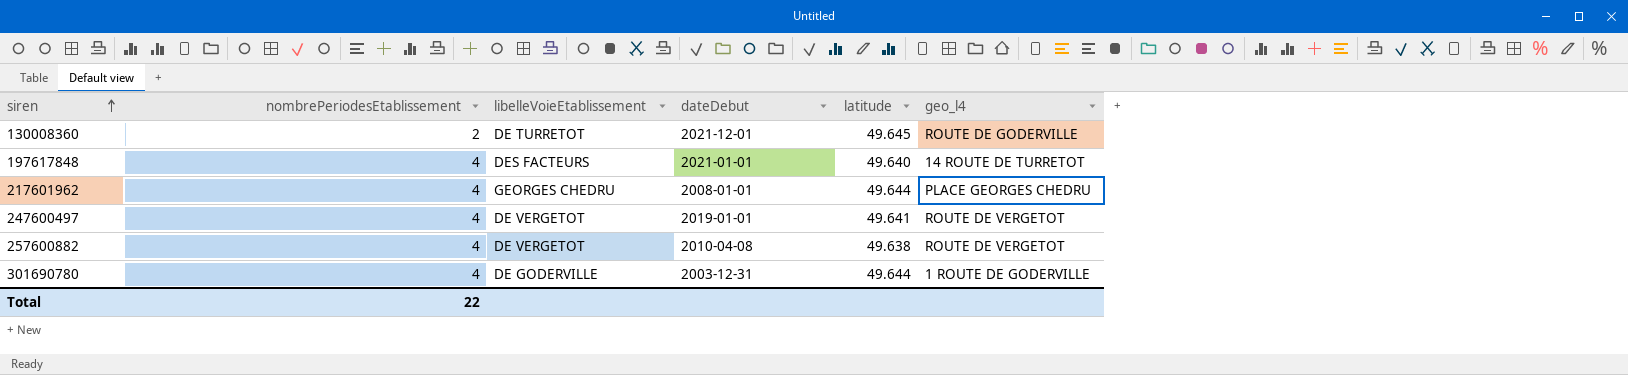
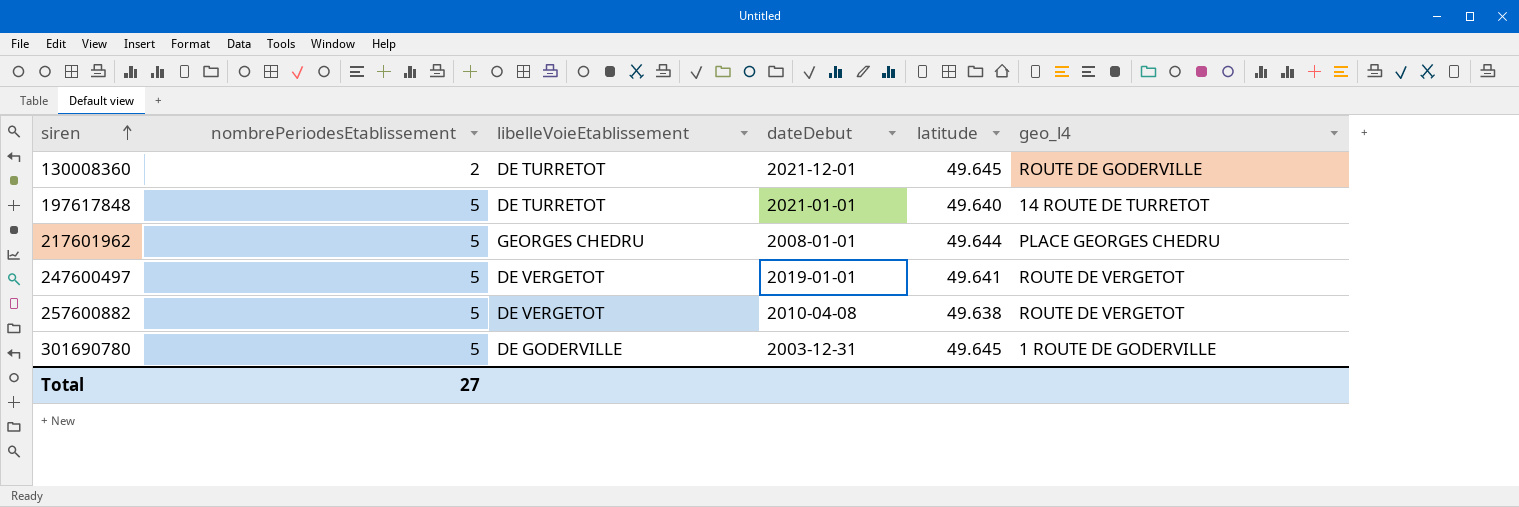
197617848 | nombrePeriodesEtablissement: 4 -> 5
197617848 | libelleVoieEtablissement: DES FACTEURS -> DE TURRETOT
217601962 | nombrePeriodesEtablissement: 4 -> 5
247600497 | nombrePeriodesEtablissement: 4 -> 5
257600882 | nombrePeriodesEtablissement: 4 -> 5
301690780 | nombrePeriodesEtablissement: 4 -> 5
301690780 | latitude: 49.644 -> 49.645
Total | nombrePeriodesEtablissement: 22 -> 27

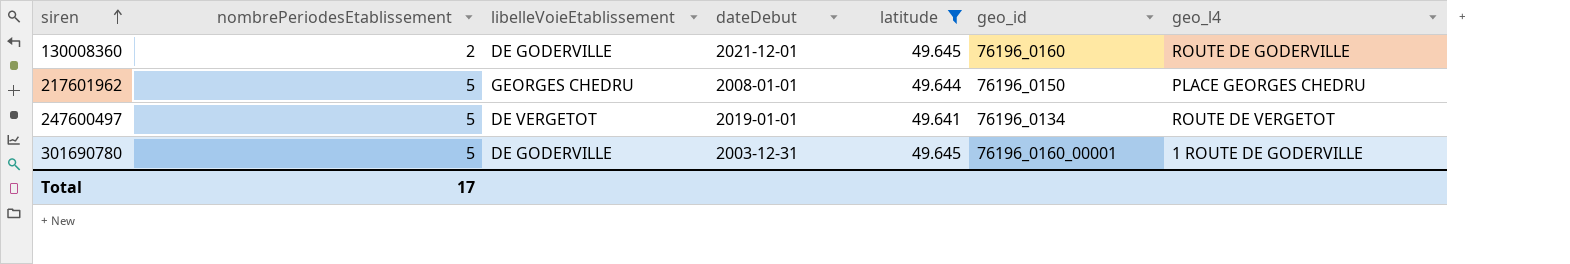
filter: none -> latitude >= 49.641
column geo_id | position: none -> 6
130008360 | libelleVoieEtablissement: DE TURRETOT -> DE GODERVILLE
Total | nombrePeriodesEtablissement: 27 -> 17

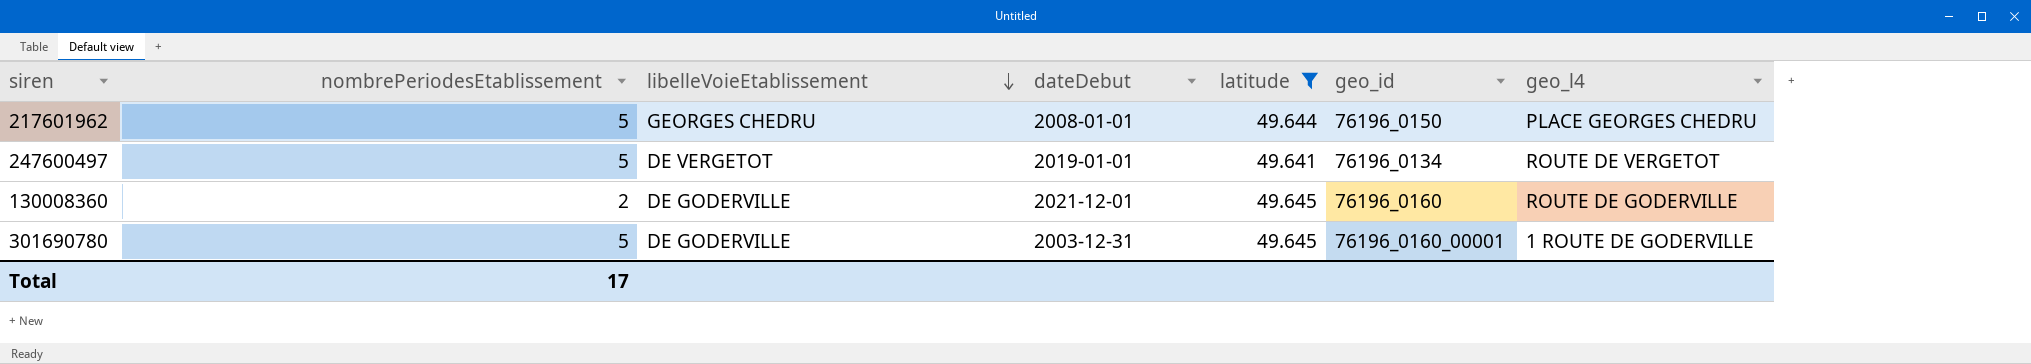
row order: siren ascending -> libelleVoieEtablissement descending

